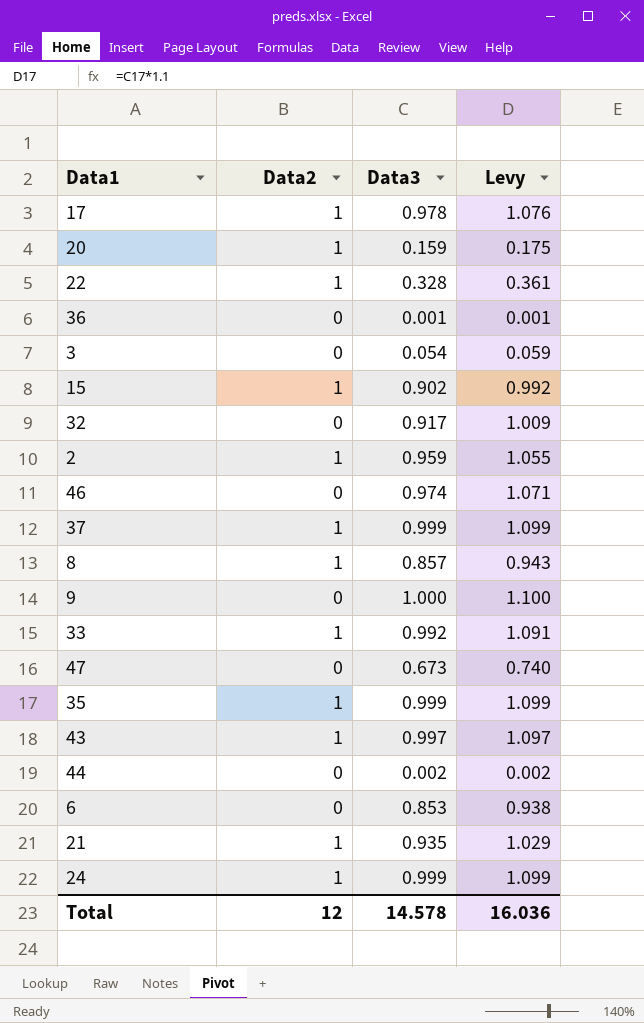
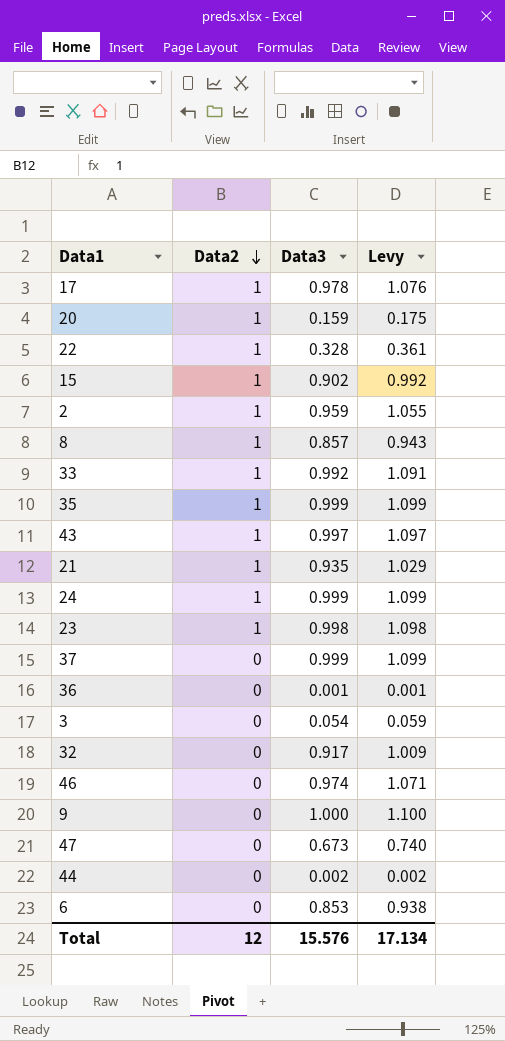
row order: none -> Data2 descending
row 23: none -> 1 | 0.998 | 1.098
37 | Data2: 1 -> 0
Total | Data3: 14.578 -> 15.576
Total | Levy: 16.036 -> 17.134

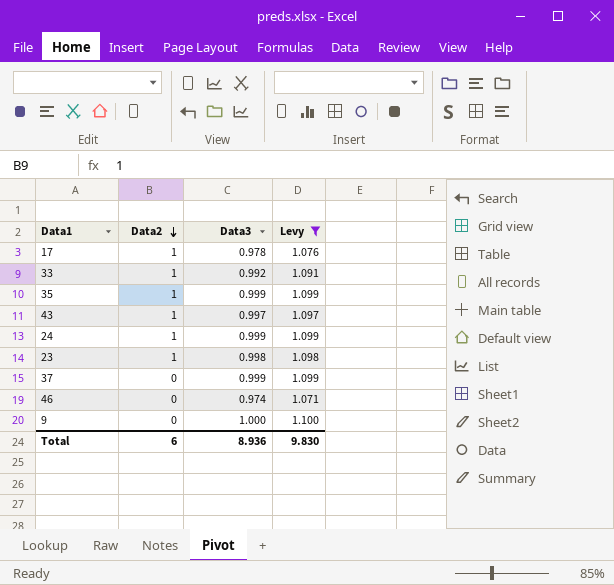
filter: none -> Levy >= 1.071
Total | Data2: 12 -> 6
Total | Data3: 15.576 -> 8.936
Total | Levy: 17.134 -> 9.830

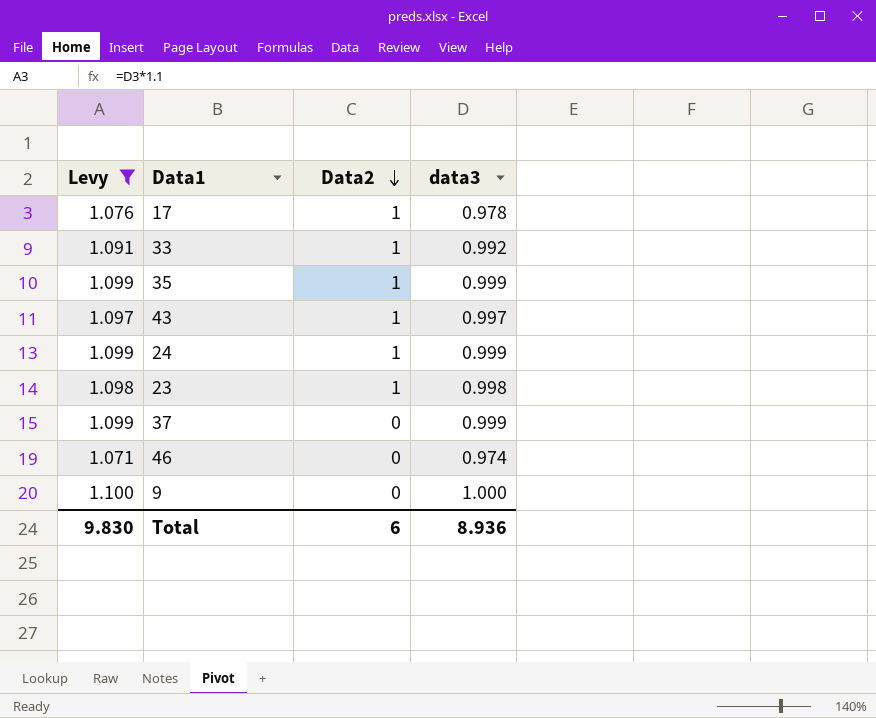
column Levy | position: 4 -> 1
column name: Data3 -> data3

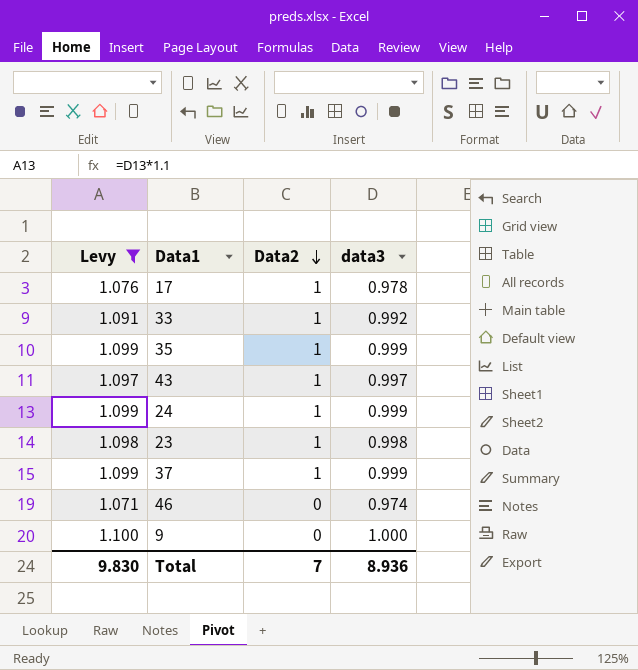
37 | Data2: 0 -> 1
Total | Data2: 6 -> 7

